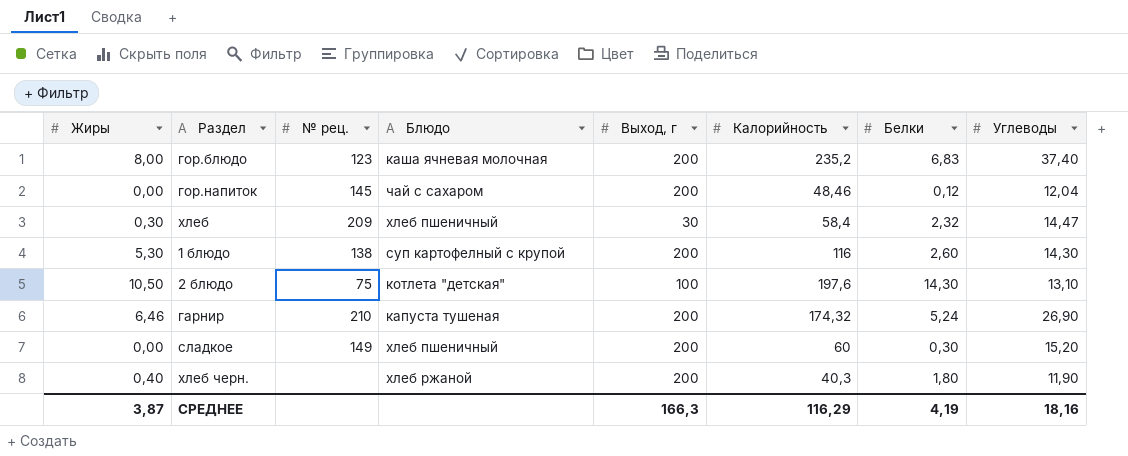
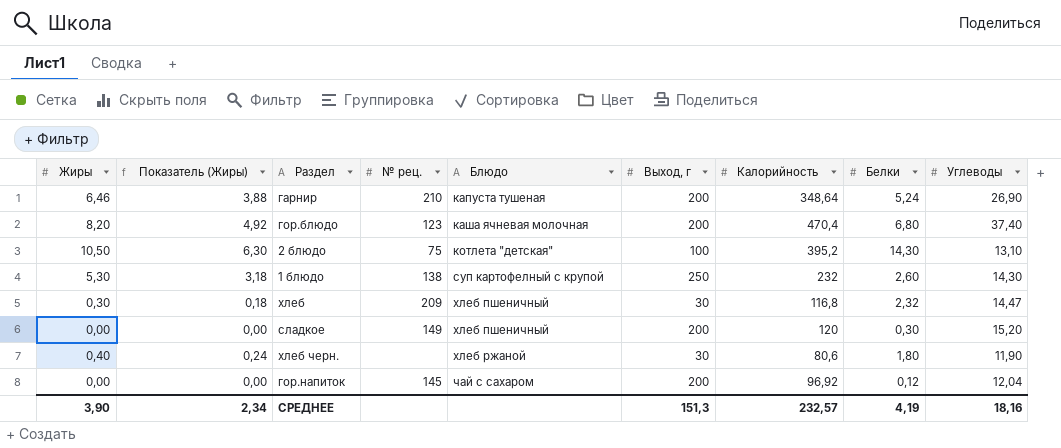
row order: none -> Блюдо ascending
column Показатель (Жиры) | formula: none -> [Жиры] * 0,6
гарнир | Калорийность: 174,32 -> 348,64
гор.блюдо | Жиры: 8,00 -> 8,20
гор.блюдо | Калорийность: 235,2 -> 470,4
гор.блюдо | Белки: 6,83 -> 6,80
2 блюдо | Калорийность: 197,6 -> 395,2
1 блюдо | Выход, г: 200 -> 250
1 блюдо | Калорийность: 116 -> 232
хлеб | Калорийность: 58,4 -> 116,8
сладкое | Калорийность: 60 -> 120
хлеб черн. | Выход, г: 200 -> 30
хлеб черн. | Калорийность: 40,3 -> 80,6
гор.напиток | Калорийность: 48,46 -> 96,92
СРЕДНЕЕ | Жиры: 3,87 -> 3,90
СРЕДНЕЕ | Выход, г: 166,3 -> 151,3
СРЕДНЕЕ | Калорийность: 116,29 -> 232,57

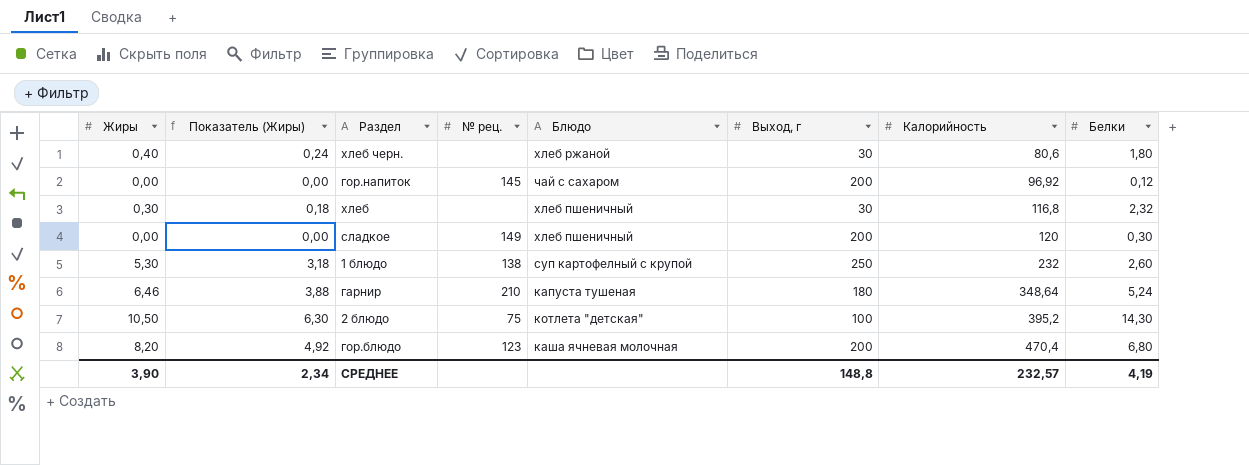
row order: Блюдо ascending -> Калорийность ascending
column Углеводы | position: 9 -> none
хлеб | № рец.: 209 -> none
гарнир | Выход, г: 200 -> 180
СРЕДНЕЕ | Выход, г: 151,3 -> 148,8

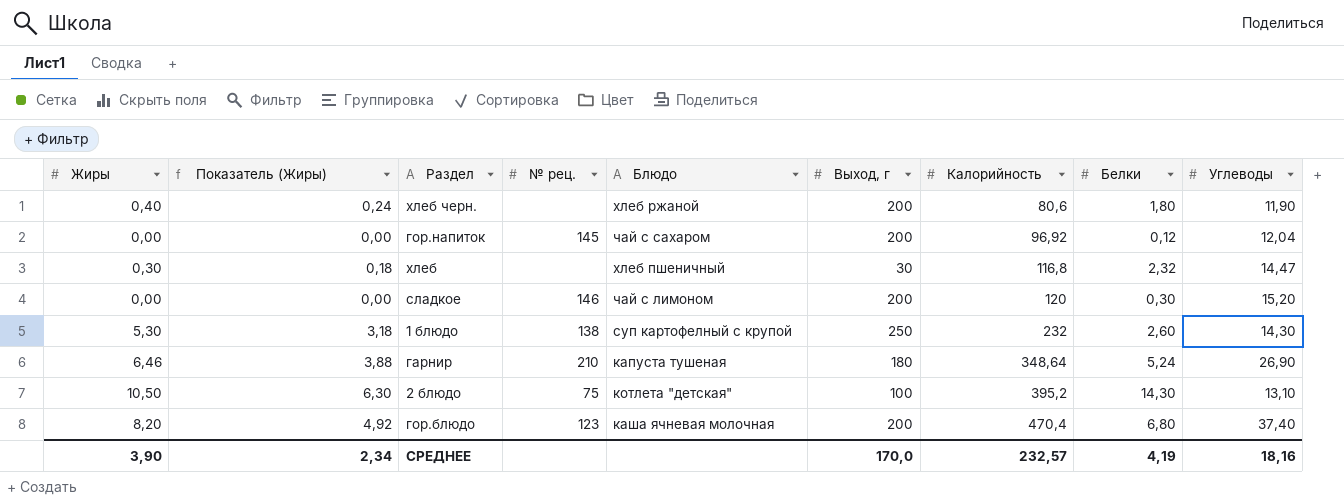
column Углеводы | position: none -> 9
хлеб черн. | Выход, г: 30 -> 200
сладкое | № рец.: 149 -> 146
сладкое | Блюдо: хлеб пшеничный -> чай с лимоном
СРЕДНЕЕ | Выход, г: 148,8 -> 170,0

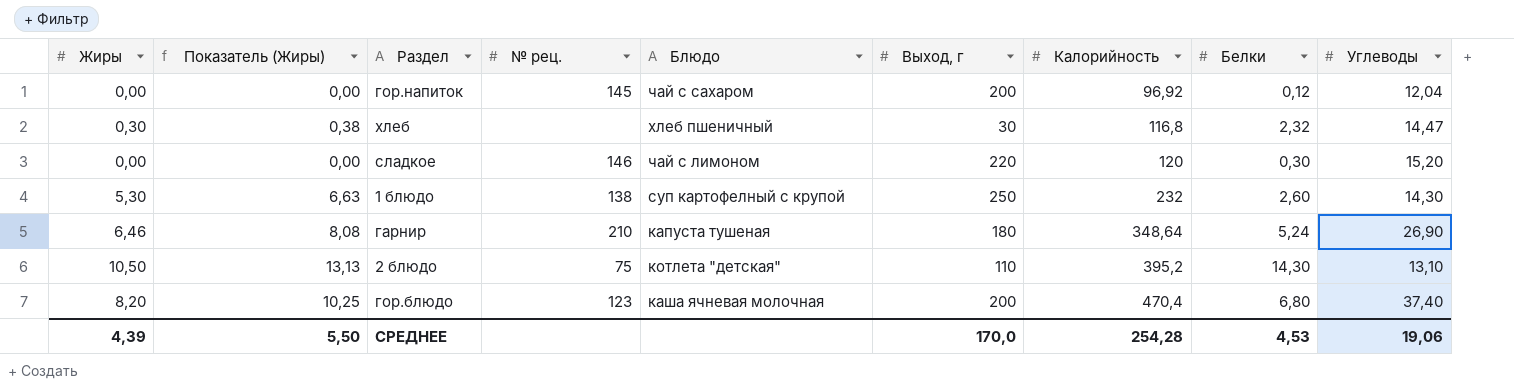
column Показатель (Жиры) | formula: [Жиры] * 0,6 -> [Жиры] * 1,25
row хлеб черн.: 0,40 | 0,24 | none | хлеб ржаной | 200 | 80,6 | 1,80 | 11,90 -> none
сладкое | Выход, г: 200 -> 220
2 блюдо | Выход, г: 100 -> 110
СРЕДНЕЕ | Жиры: 3,90 -> 4,39
СРЕДНЕЕ | Показатель (Жиры): 2,34 -> 5,50
СРЕДНЕЕ | Калорийность: 232,57 -> 254,28
СРЕДНЕЕ | Белки: 4,19 -> 4,53
СРЕДНЕЕ | Углеводы: 18,16 -> 19,06

